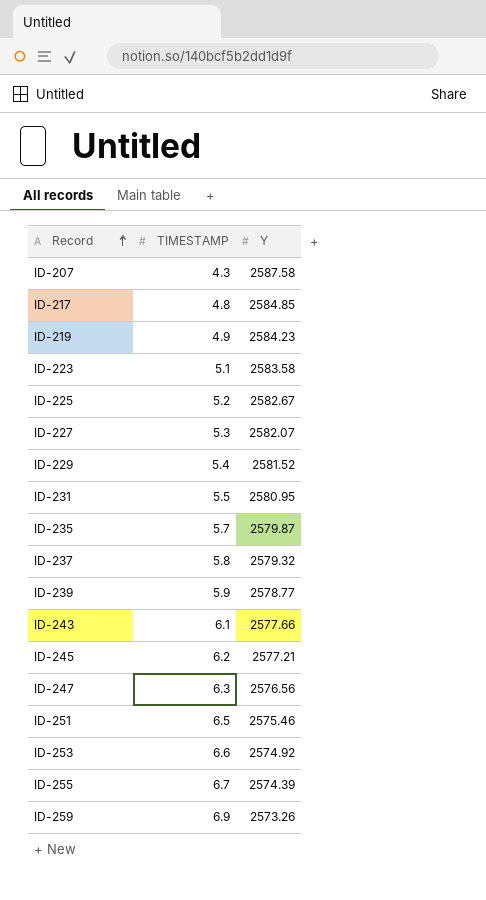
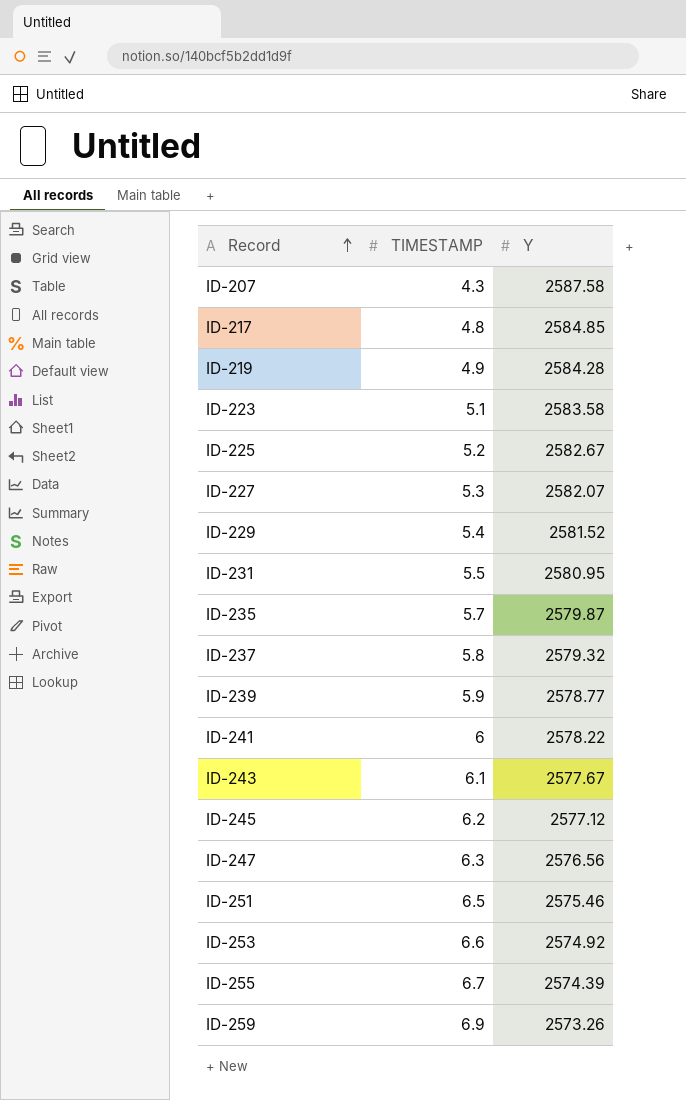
ID-219 | Y: 2584.23 -> 2584.28
row ID-241: none -> 6 | 2578.22
ID-243 | Y: 2577.66 -> 2577.67
ID-245 | Y: 2577.21 -> 2577.12

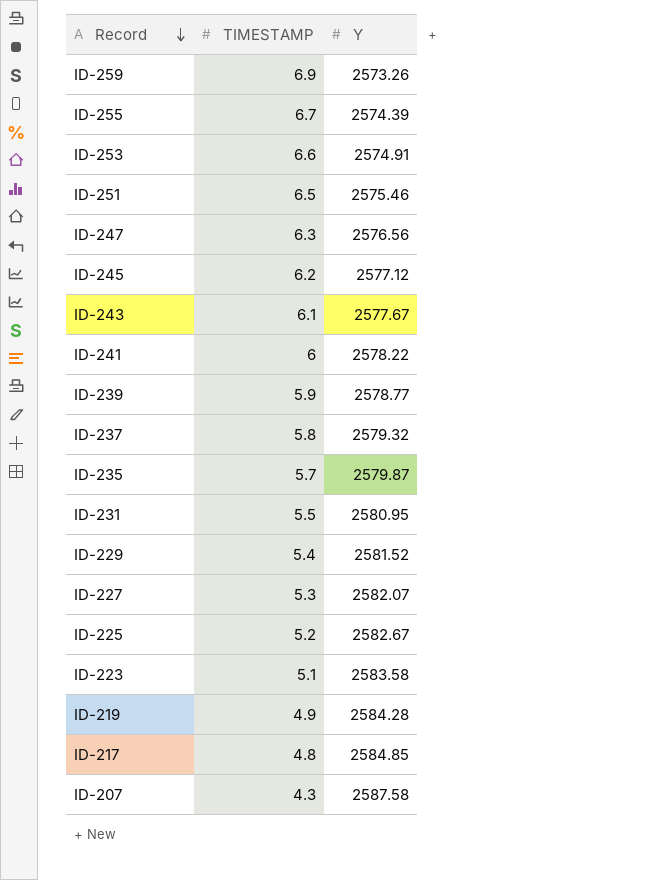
row order: Record ascending -> Record descending
ID-253 | Y: 2574.92 -> 2574.91

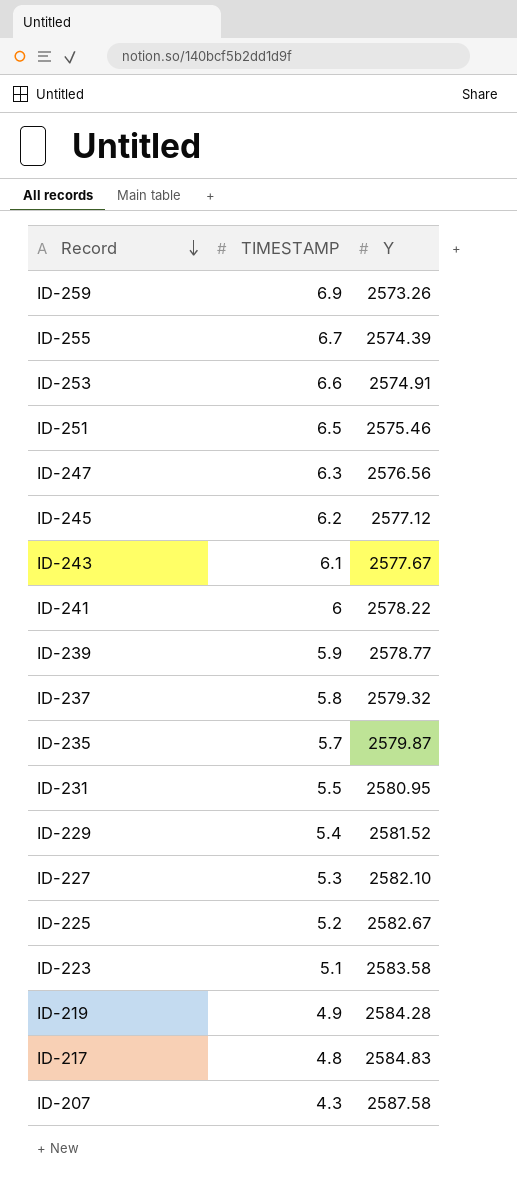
ID-227 | Y: 2582.07 -> 2582.10
ID-217 | Y: 2584.85 -> 2584.83

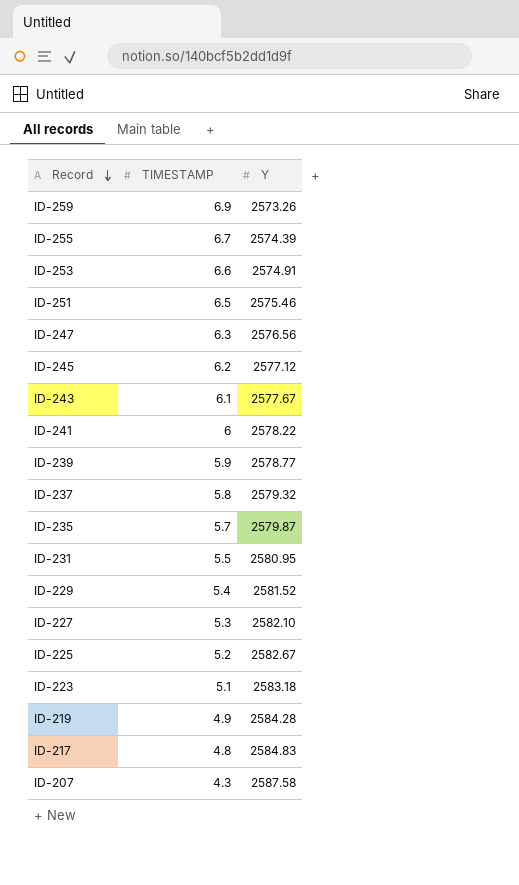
ID-223 | Y: 2583.58 -> 2583.18

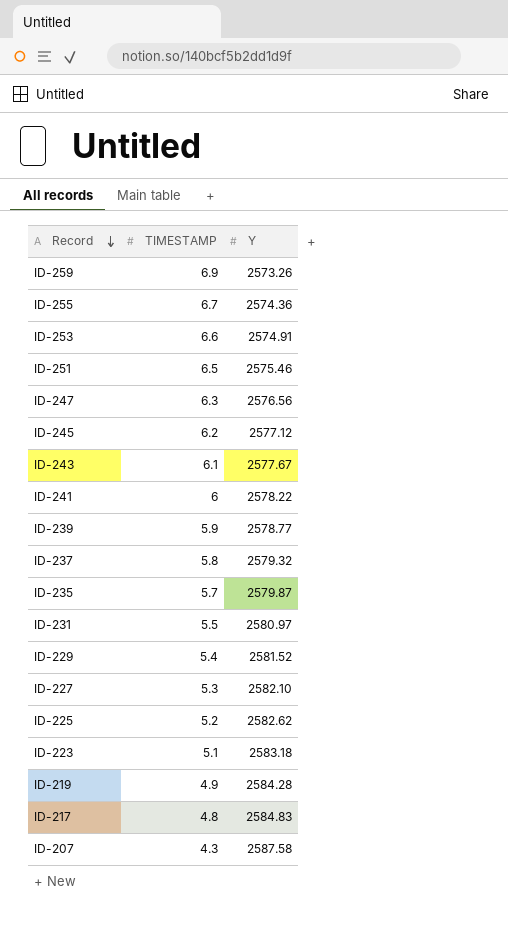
ID-255 | Y: 2574.39 -> 2574.36
ID-231 | Y: 2580.95 -> 2580.97
ID-225 | Y: 2582.67 -> 2582.62

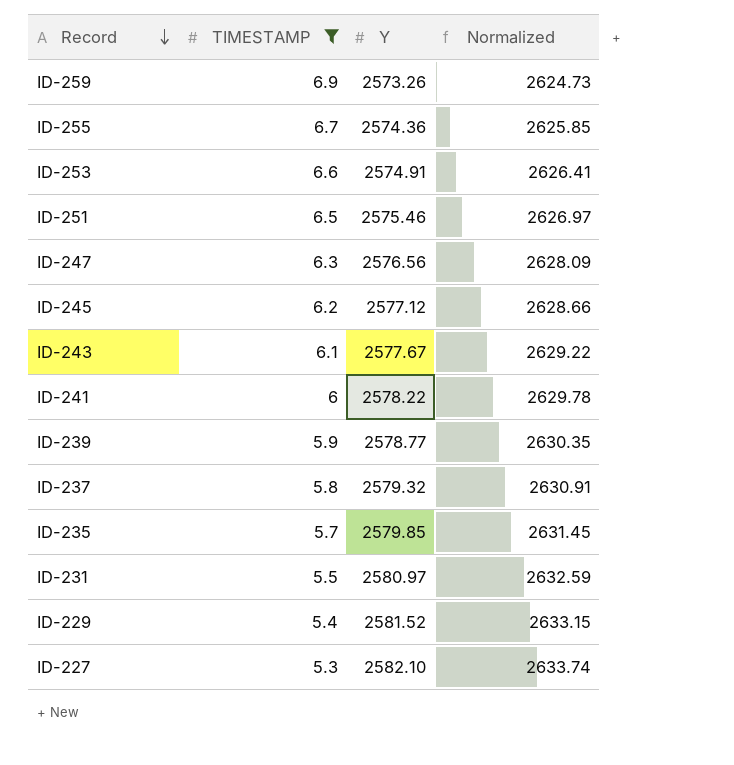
filter: none -> TIMESTAMP >= 5.3
column Normalized | formula: none -> [Y] * 1.02
ID-235 | Y: 2579.87 -> 2579.85

